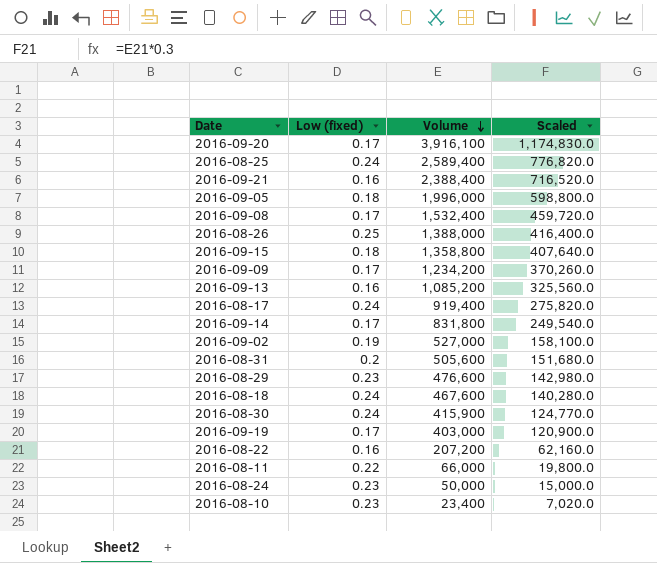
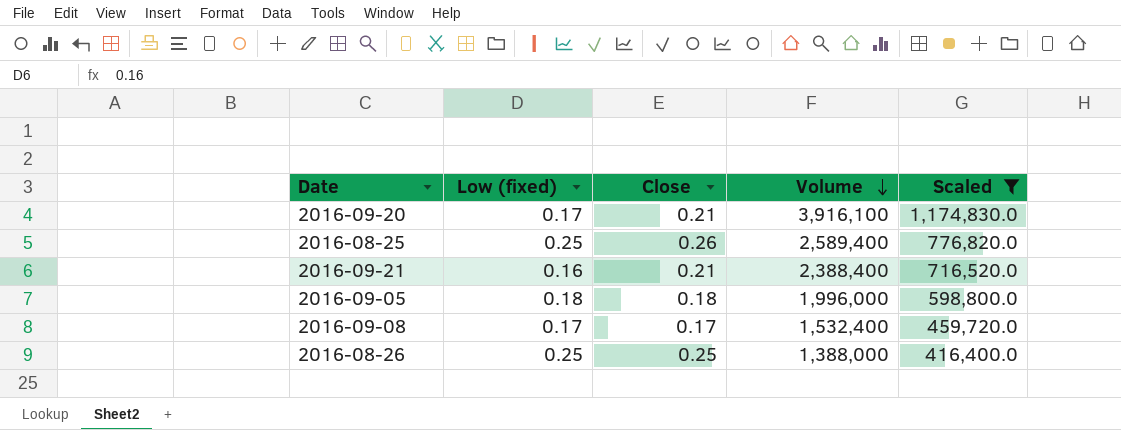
filter: none -> Scaled >= 416,400.0
column Close | position: none -> 3
2016-08-25 | Low (fixed): 0.24 -> 0.25

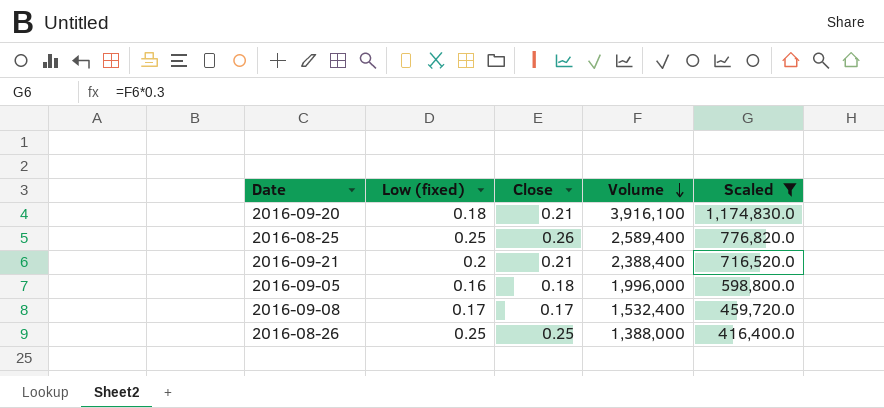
2016-09-20 | Low (fixed): 0.17 -> 0.18
2016-09-21 | Low (fixed): 0.16 -> 0.2
2016-09-05 | Low (fixed): 0.18 -> 0.16

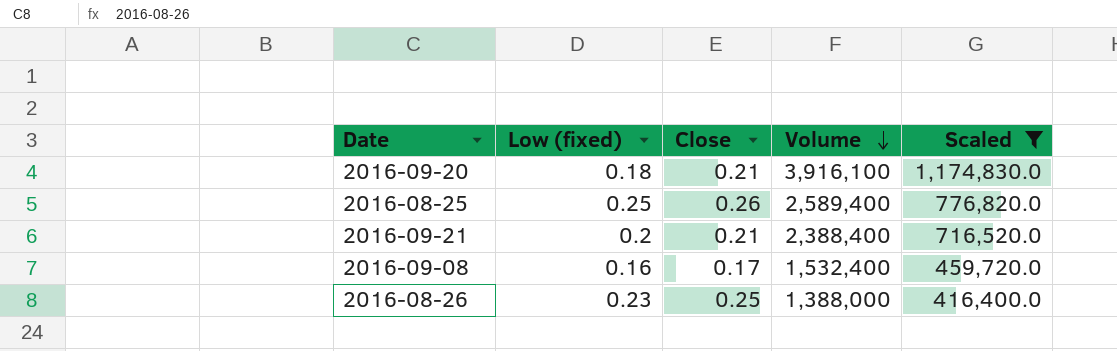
row 2016-09-05: 0.16 | 0.18 | 1,996,000 | 598,800.0 -> none
2016-09-08 | Low (fixed): 0.17 -> 0.16
2016-08-26 | Low (fixed): 0.25 -> 0.23

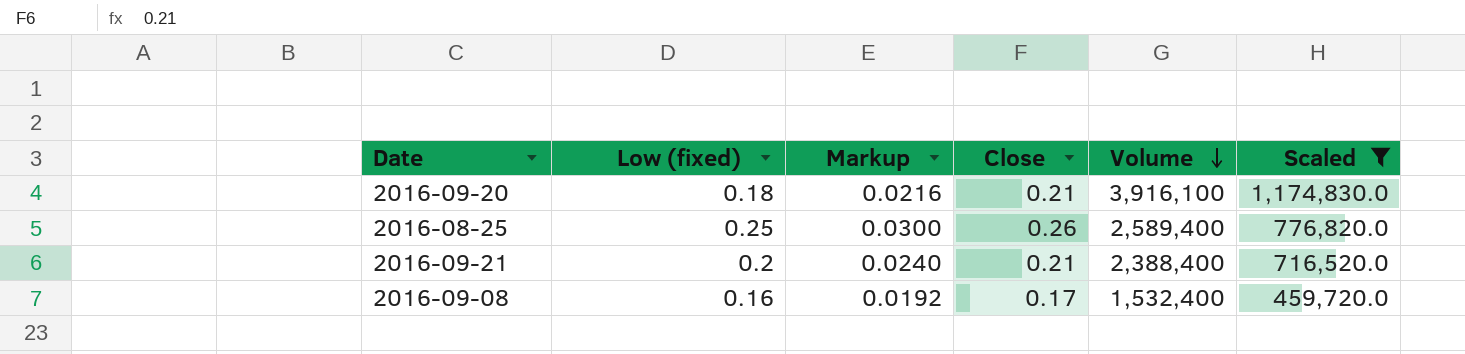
column Markup | formula: none -> [Low (fixed)] * 0.12
row 2016-08-26: 0.23 | 0.25 | 1,388,000 | 416,400.0 -> none

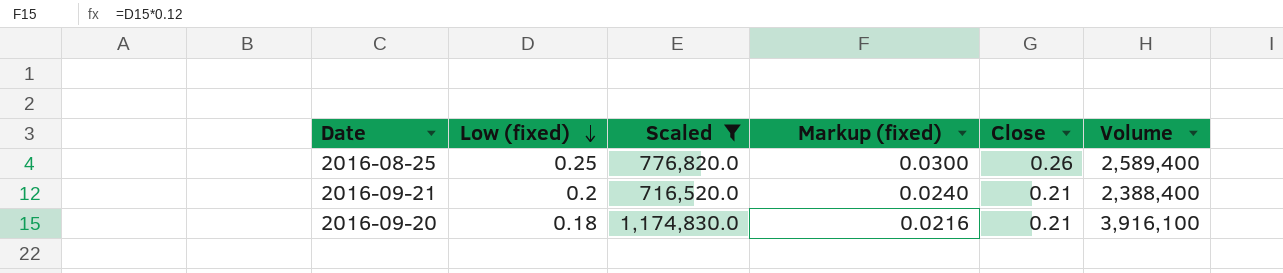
row order: Volume descending -> Low (fixed) descending
column Scaled | position: 6 -> 3
column name: Markup -> Markup (fixed)
row 2016-09-08: 0.16 | 0.0192 | 0.17 | 1,532,400 | 459,720.0 -> none

